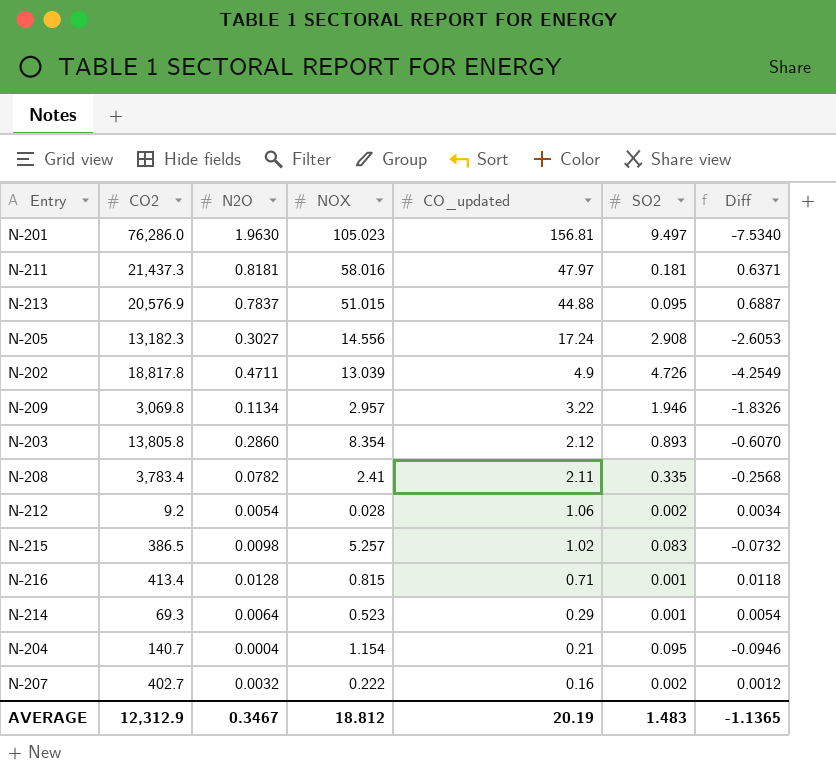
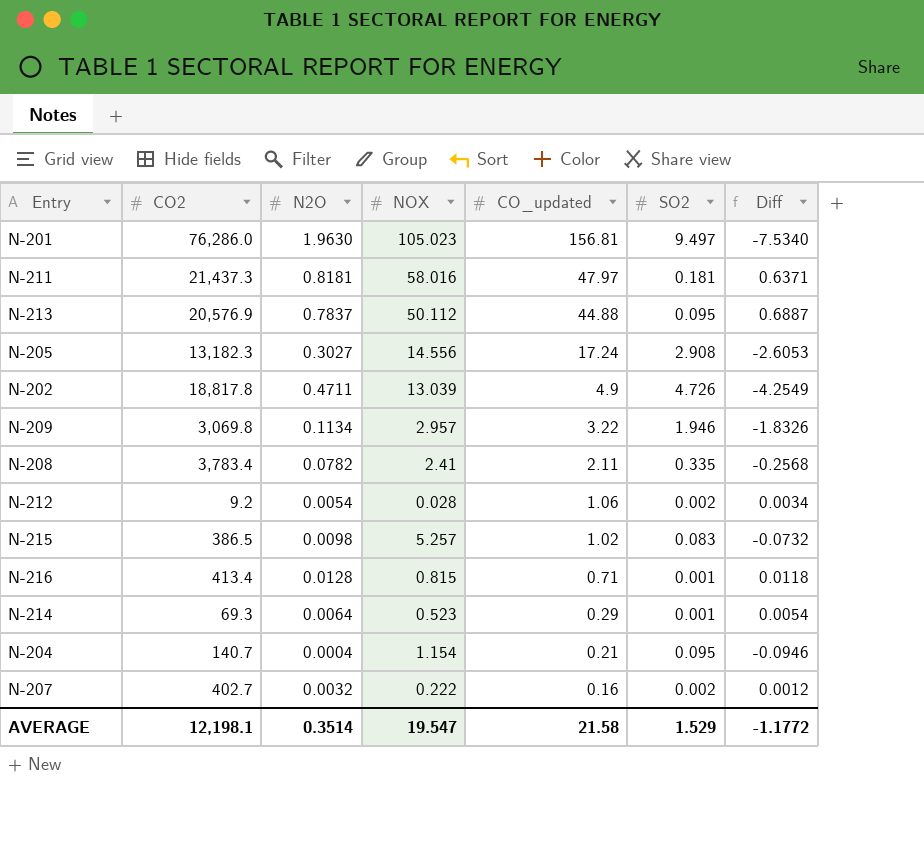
row N-203: 13,805.8 | 0.2860 | 8.354 | 2.12 | 0.893 | -0.6070 -> none
N-213 | NOX: 51.015 -> 50.112
AVERAGE | CO2: 12,312.9 -> 12,198.1
AVERAGE | N2O: 0.3467 -> 0.3514
AVERAGE | NOX: 18.812 -> 19.547
AVERAGE | CO_updated: 20.19 -> 21.58
AVERAGE | SO2: 1.483 -> 1.529
AVERAGE | Diff: -1.1365 -> -1.1772

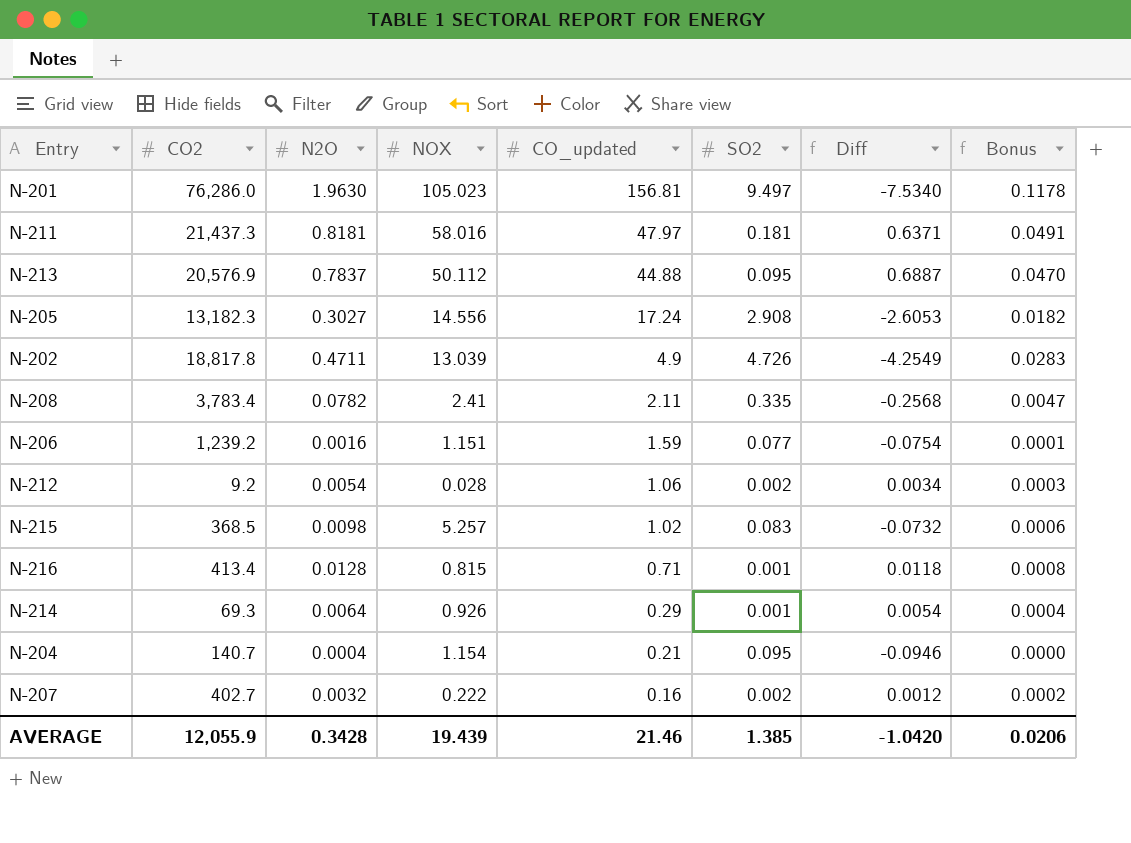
column Bonus | formula: none -> [N2O] * 0.06
row N-209: 3,069.8 | 0.1134 | 2.957 | 3.22 | 1.946 | -1.8326 -> none
row N-206: none -> 1,239.2 | 0.0016 | 1.151 | 1.59 | 0.077 | -0.0754 | 0.0001
N-215 | CO2: 386.5 -> 368.5
N-214 | NOX: 0.523 -> 0.926
AVERAGE | CO2: 12,198.1 -> 12,055.9
AVERAGE | N2O: 0.3514 -> 0.3428
AVERAGE | NOX: 19.547 -> 19.439
AVERAGE | CO_updated: 21.58 -> 21.46
AVERAGE | SO2: 1.529 -> 1.385
AVERAGE | Diff: -1.1772 -> -1.0420

